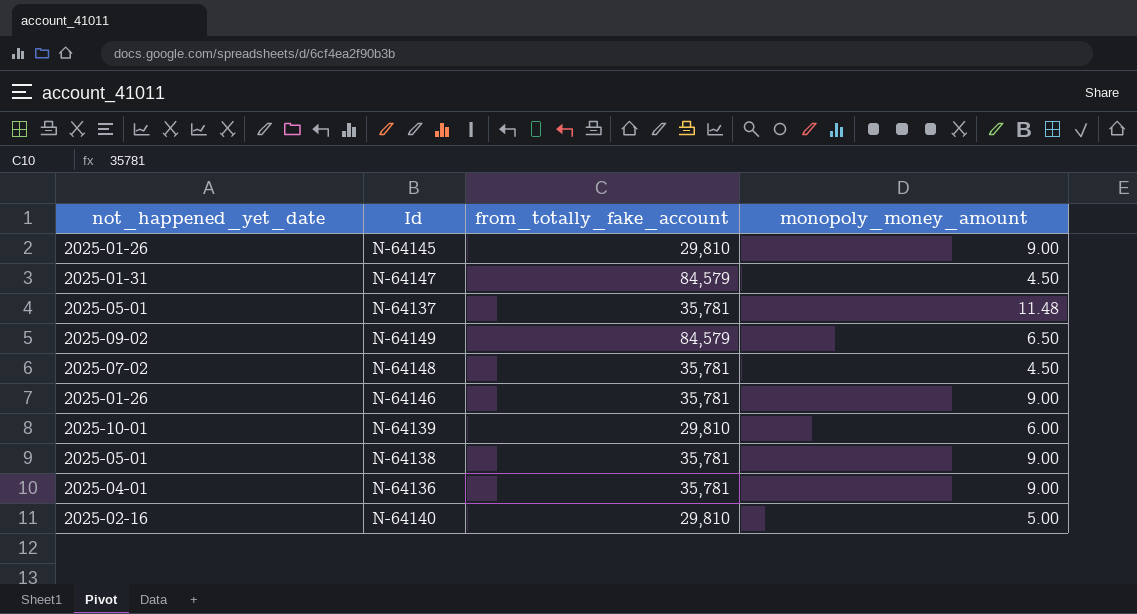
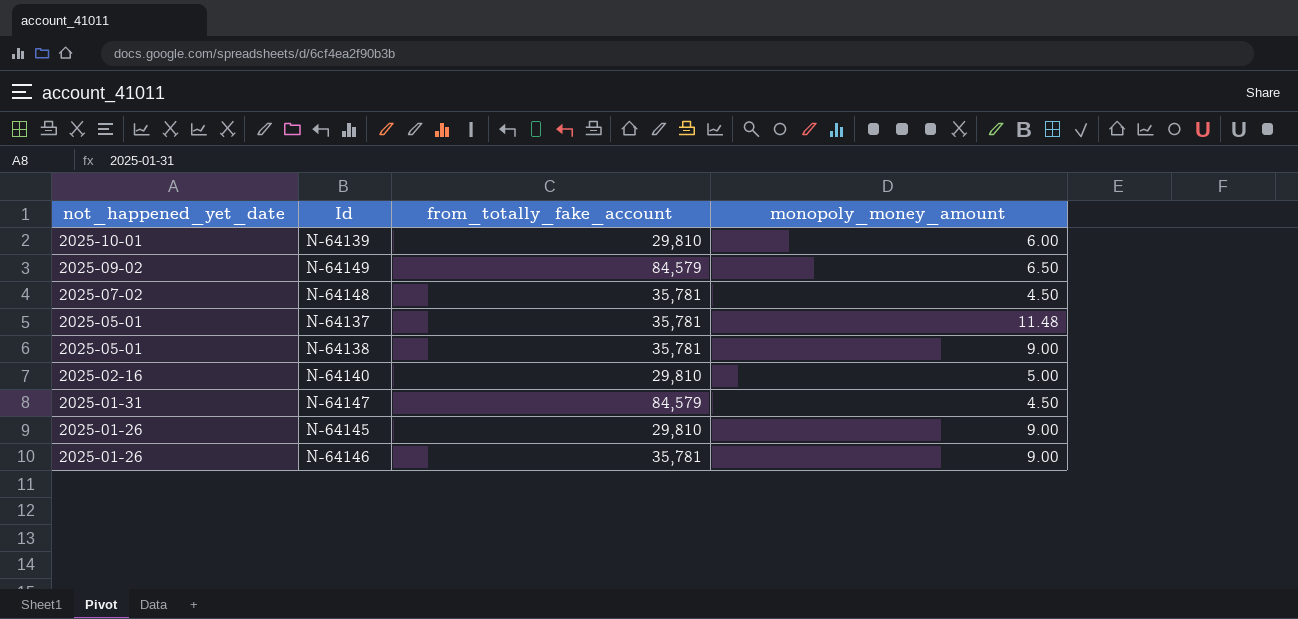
row order: none -> not_happened_yet_date descending
row N-64136: 2025-04-01 | 35,781 | 9.00 -> none

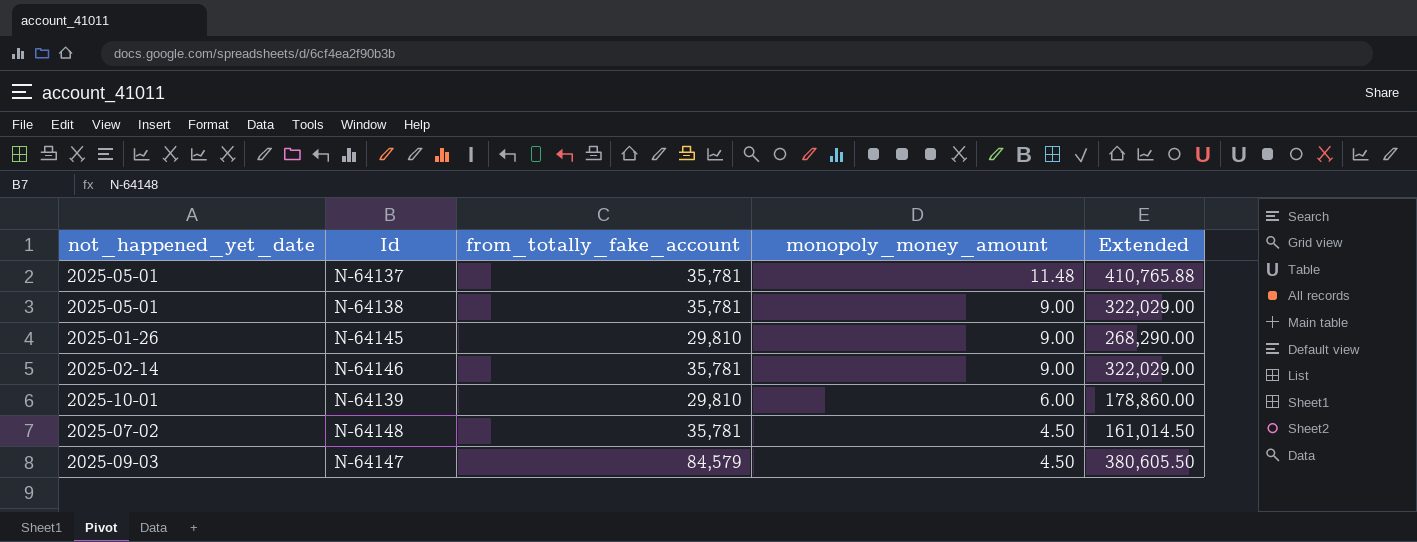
row order: not_happened_yet_date descending -> monopoly_money_amount descending
column Extended | formula: none -> [from_totally_fake_account] * [monopoly_money_amount]
row N-64149: 2025-09-02 | 84,579 | 6.50 -> none
row N-64140: 2025-02-16 | 29,810 | 5.00 -> none
N-64146 | not_happened_yet_date: 2025-01-26 -> 2025-02-14
N-64147 | not_happened_yet_date: 2025-01-31 -> 2025-09-03

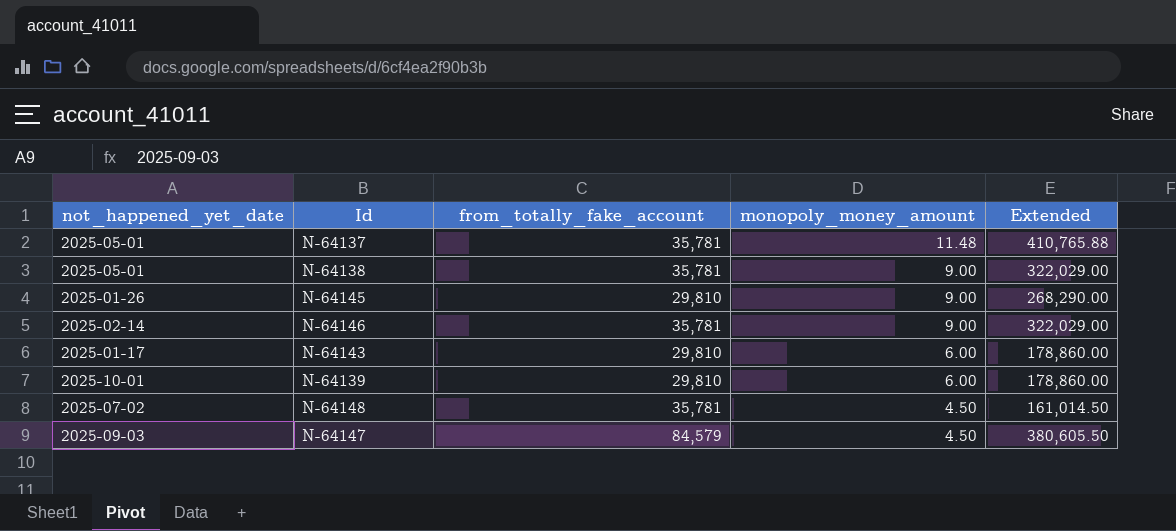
row N-64143: none -> 2025-01-17 | 29,810 | 6.00 | 178,860.00

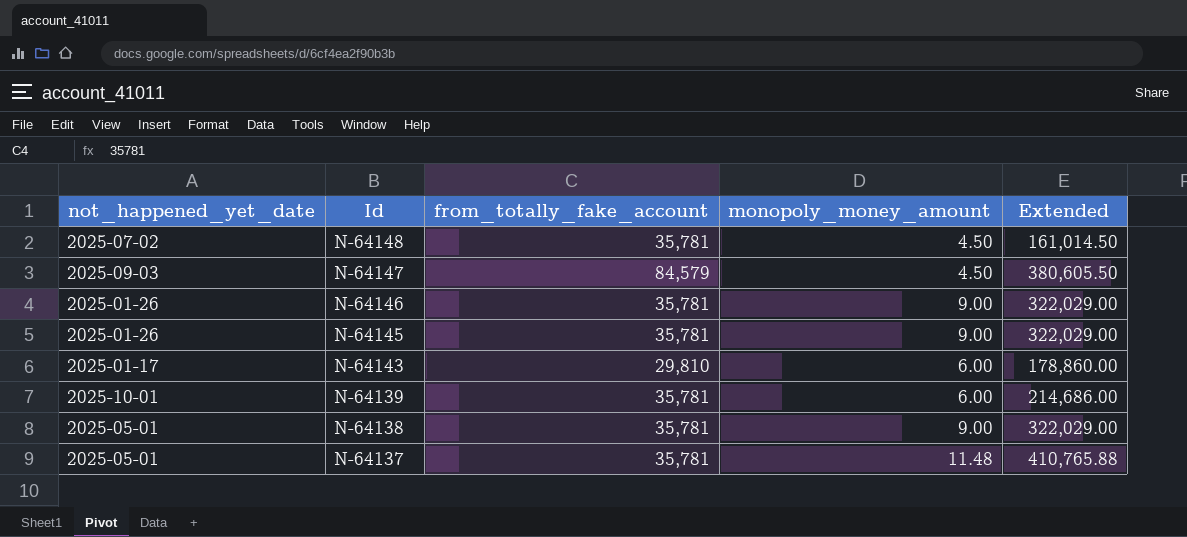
row order: monopoly_money_amount descending -> Id descending
N-64146 | not_happened_yet_date: 2025-02-14 -> 2025-01-26
N-64145 | from_totally_fake_account: 29,810 -> 35,781
N-64145 | Extended: 268,290.00 -> 322,029.00
N-64139 | from_totally_fake_account: 29,810 -> 35,781
N-64139 | Extended: 178,860.00 -> 214,686.00

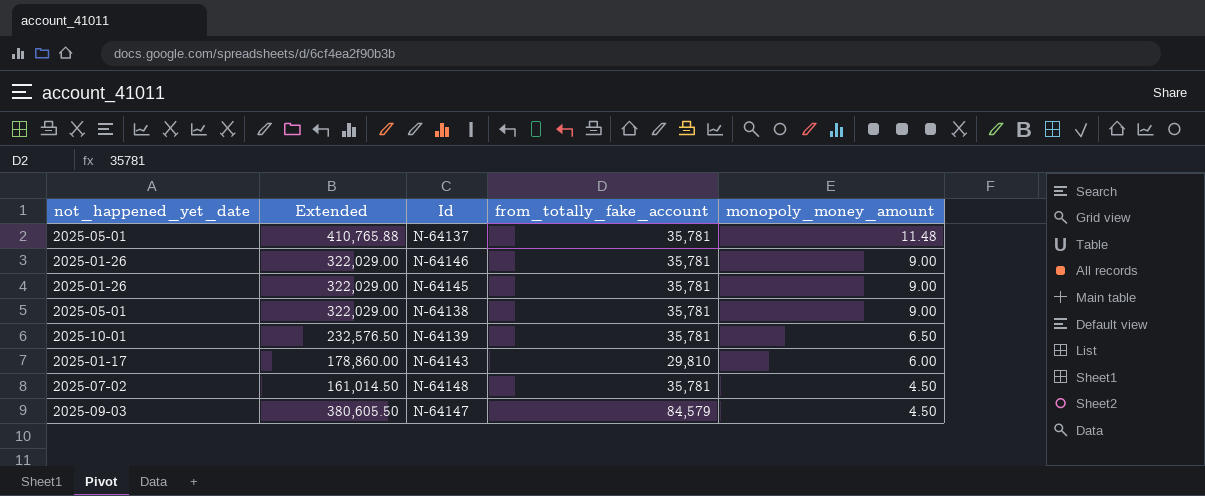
row order: Id descending -> monopoly_money_amount descending
column Extended | position: 5 -> 2
N-64139 | Extended: 214,686.00 -> 232,576.50
N-64139 | monopoly_money_amount: 6.00 -> 6.50

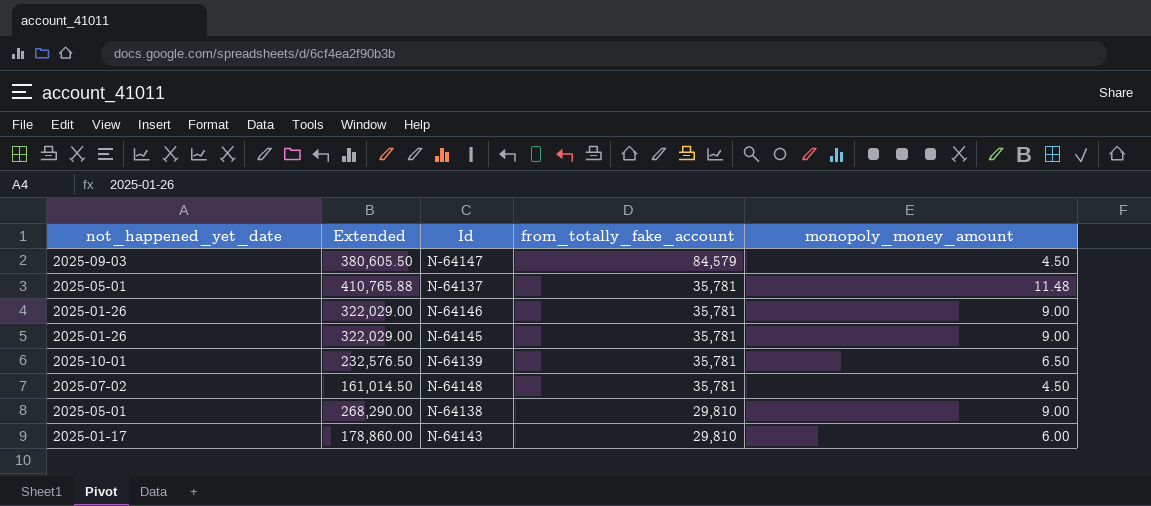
row order: monopoly_money_amount descending -> from_totally_fake_account descending
N-64138 | Extended: 322,029.00 -> 268,290.00
N-64138 | from_totally_fake_account: 35,781 -> 29,810

